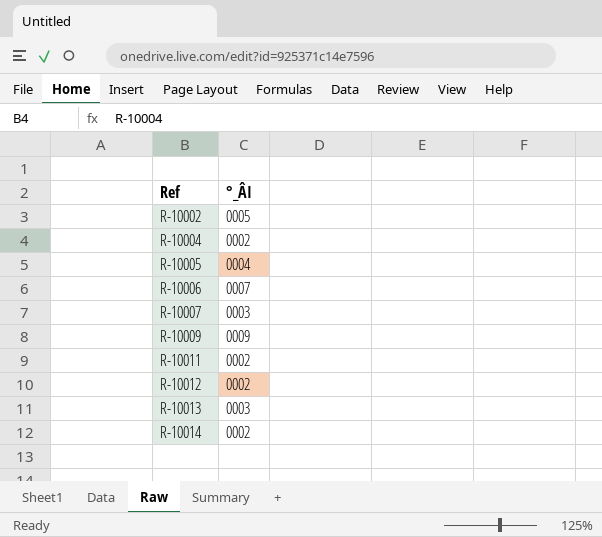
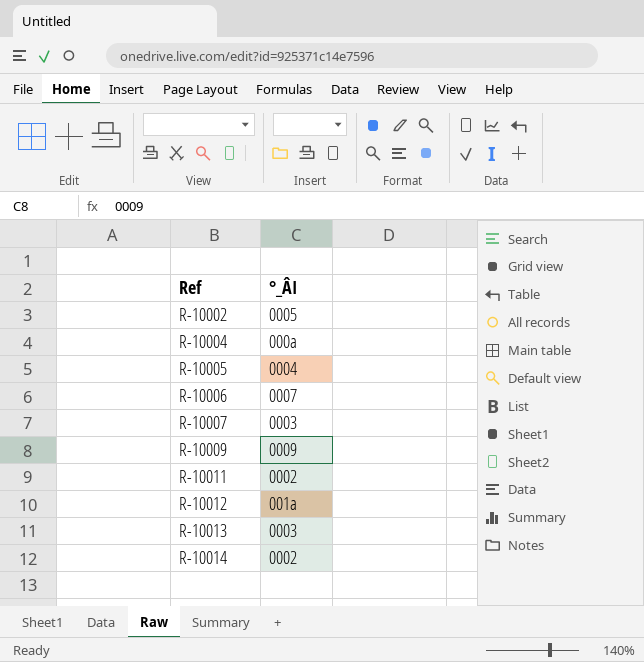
R-10004 | °_ÂI: 0002 -> 000a
R-10012 | °_ÂI: 0002 -> 001a

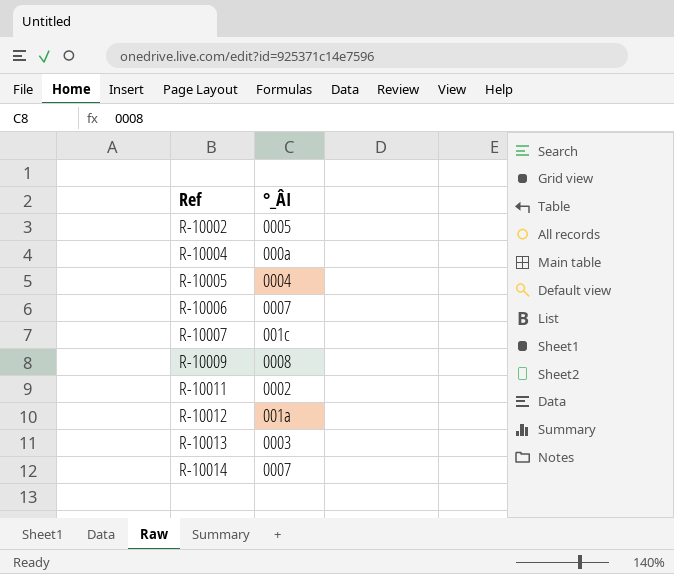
R-10007 | °_ÂI: 0003 -> 001c
R-10009 | °_ÂI: 0009 -> 0008
R-10014 | °_ÂI: 0002 -> 0007

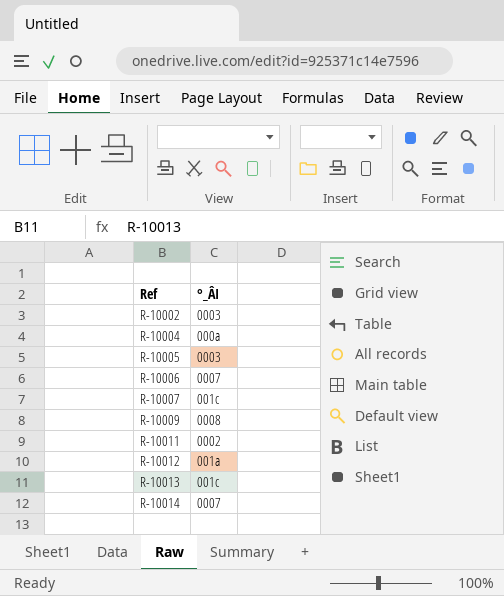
R-10002 | °_ÂI: 0005 -> 0003
R-10005 | °_ÂI: 0004 -> 0003
R-10013 | °_ÂI: 0003 -> 001c

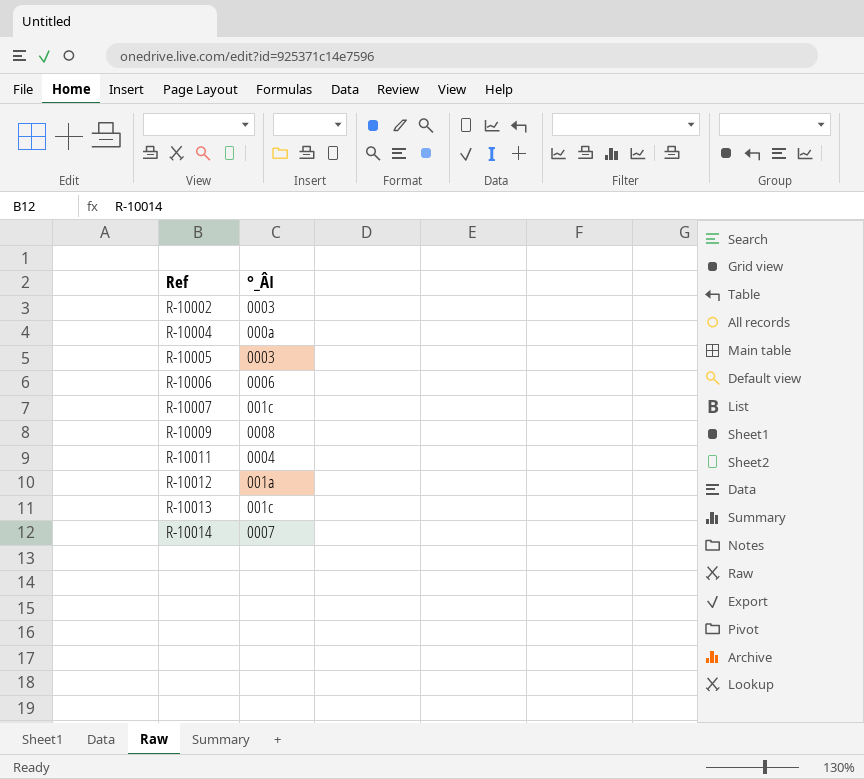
R-10006 | °_ÂI: 0007 -> 0006
R-10011 | °_ÂI: 0002 -> 0004

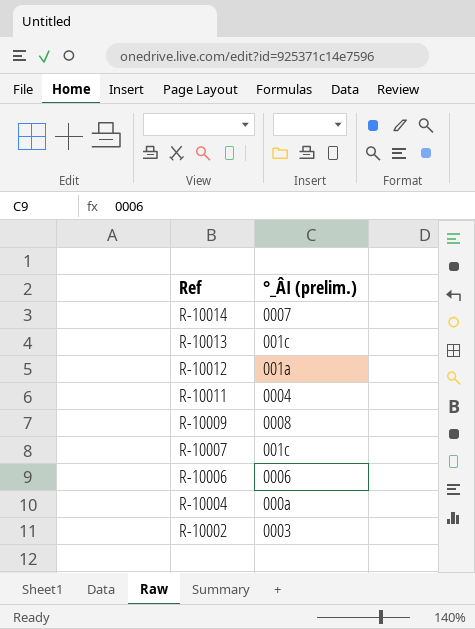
row order: Ref ascending -> Ref descending
column name: °_ÂI -> °_ÂI (prelim.)
row R-10005: 0003 -> none

